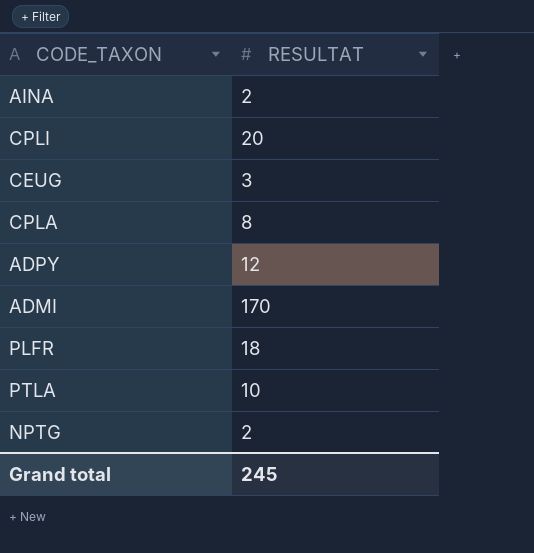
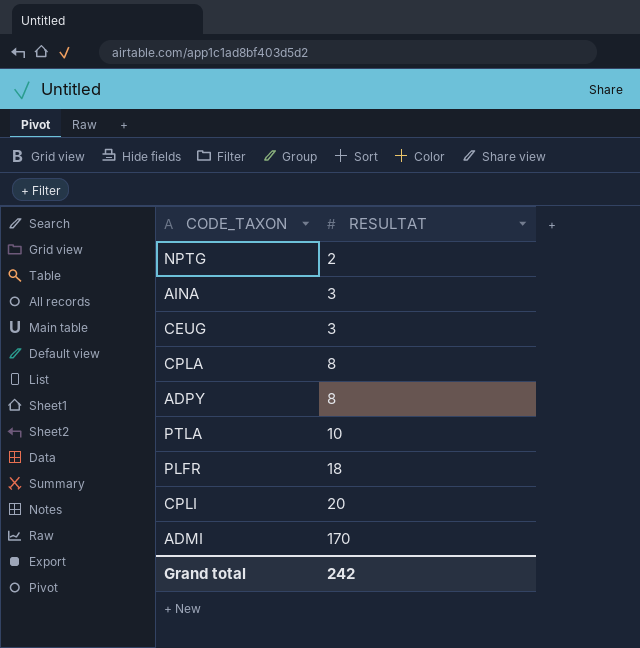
row order: none -> RESULTAT ascending
AINA | RESULTAT: 2 -> 3
ADPY | RESULTAT: 12 -> 8
Grand total | RESULTAT: 245 -> 242

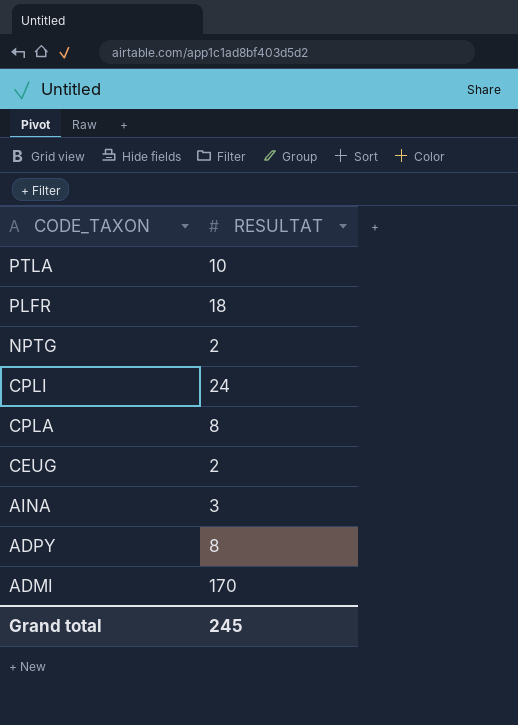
row order: RESULTAT ascending -> CODE_TAXON descending
CPLI | RESULTAT: 20 -> 24
CEUG | RESULTAT: 3 -> 2
Grand total | RESULTAT: 242 -> 245

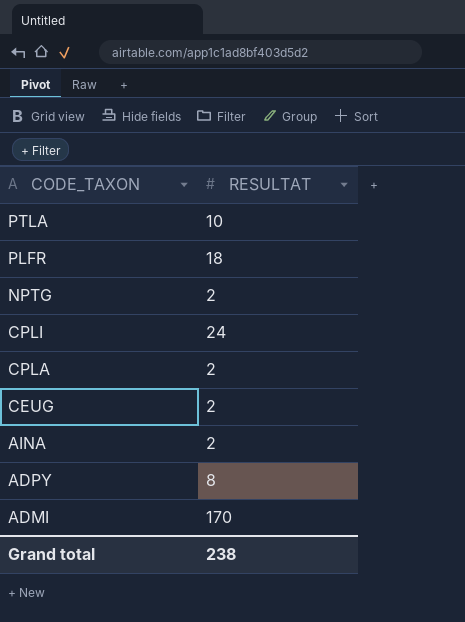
CPLA | RESULTAT: 8 -> 2
AINA | RESULTAT: 3 -> 2
Grand total | RESULTAT: 245 -> 238

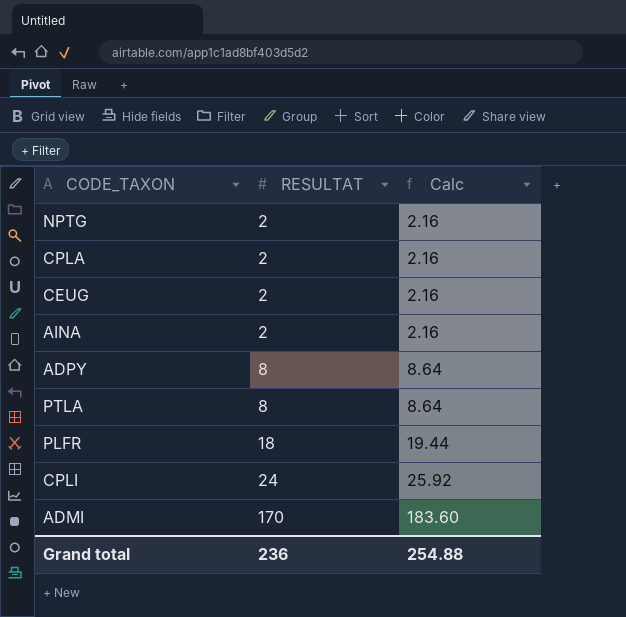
row order: CODE_TAXON descending -> RESULTAT ascending
column Calc | formula: none -> [RESULTAT] * 1.08
PTLA | RESULTAT: 10 -> 8
Grand total | RESULTAT: 238 -> 236

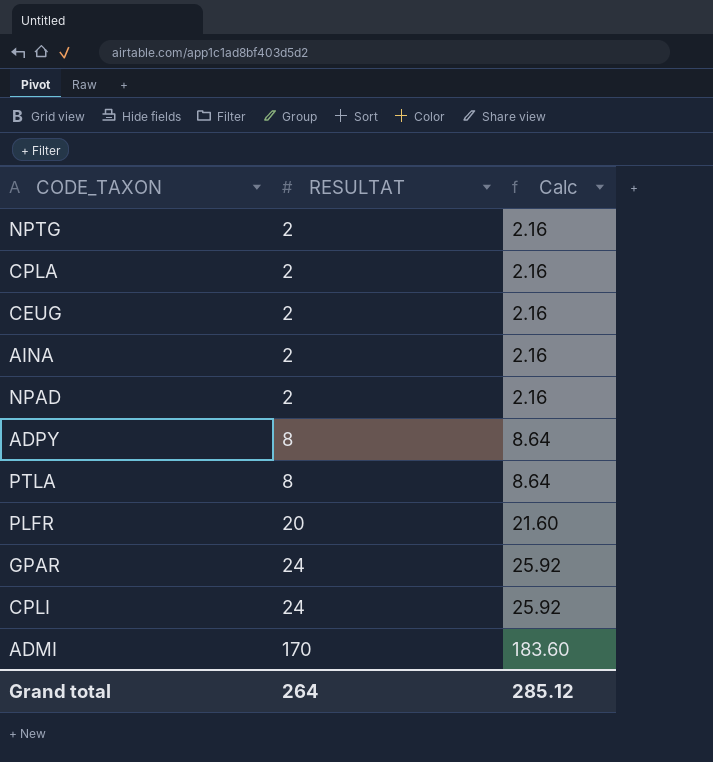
row NPAD: none -> 2 | 2.16
PLFR | RESULTAT: 18 -> 20
PLFR | Calc: 19.44 -> 21.60
row GPAR: none -> 24 | 25.92
Grand total | RESULTAT: 236 -> 264
Grand total | Calc: 254.88 -> 285.12

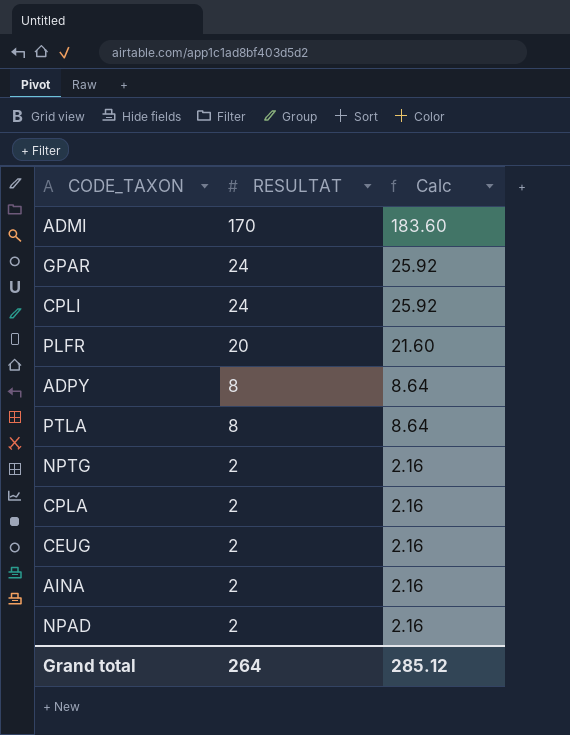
row order: RESULTAT ascending -> RESULTAT descending

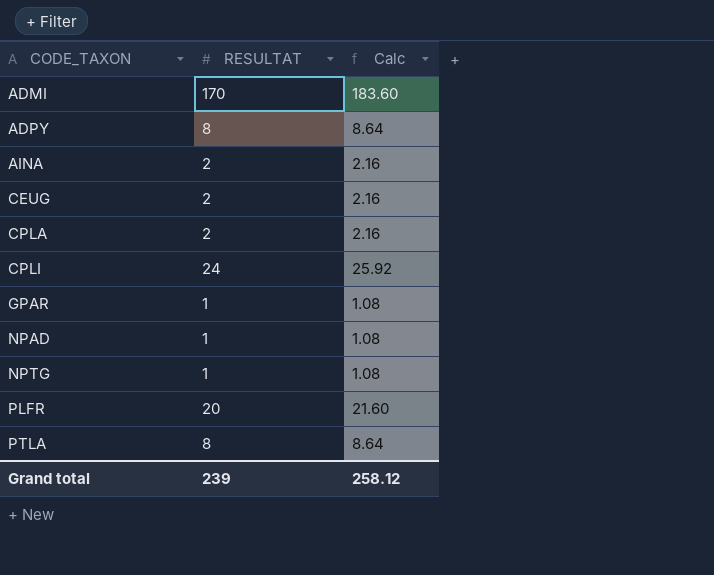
row order: RESULTAT descending -> CODE_TAXON ascending
GPAR | RESULTAT: 24 -> 1
GPAR | Calc: 25.92 -> 1.08
NPAD | RESULTAT: 2 -> 1
NPAD | Calc: 2.16 -> 1.08
NPTG | RESULTAT: 2 -> 1
NPTG | Calc: 2.16 -> 1.08
Grand total | RESULTAT: 264 -> 239
Grand total | Calc: 285.12 -> 258.12

